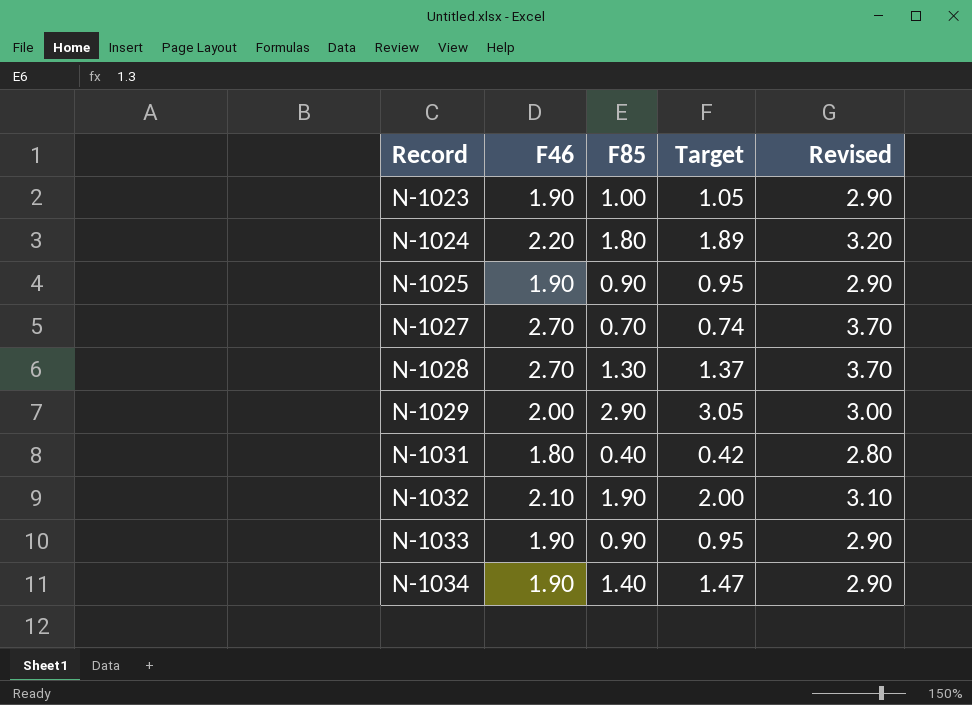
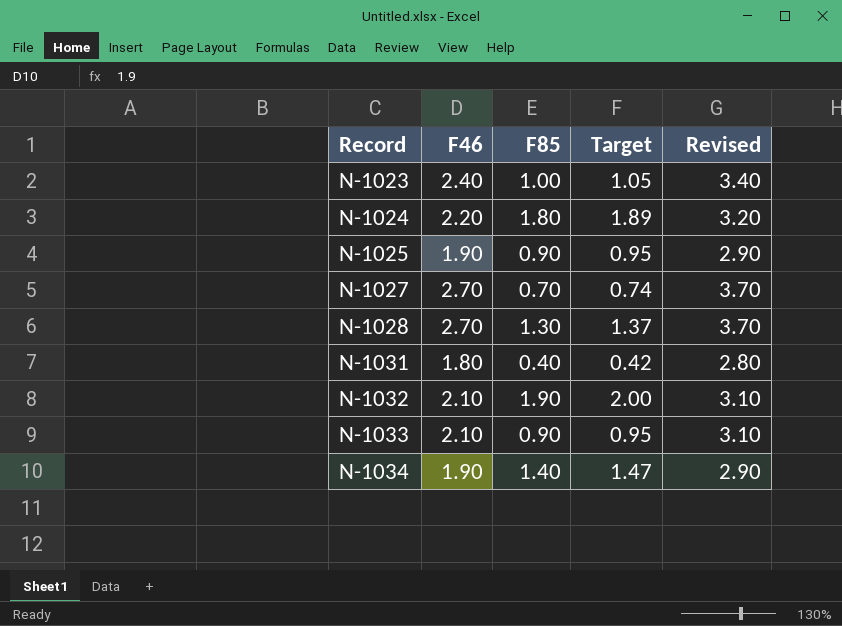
row N-1029: 2.00 | 2.90 | 3.05 | 3.00 -> none
N-1023 | F46: 1.90 -> 2.40
N-1023 | Revised: 2.90 -> 3.40
N-1033 | F46: 1.90 -> 2.10
N-1033 | Revised: 2.90 -> 3.10

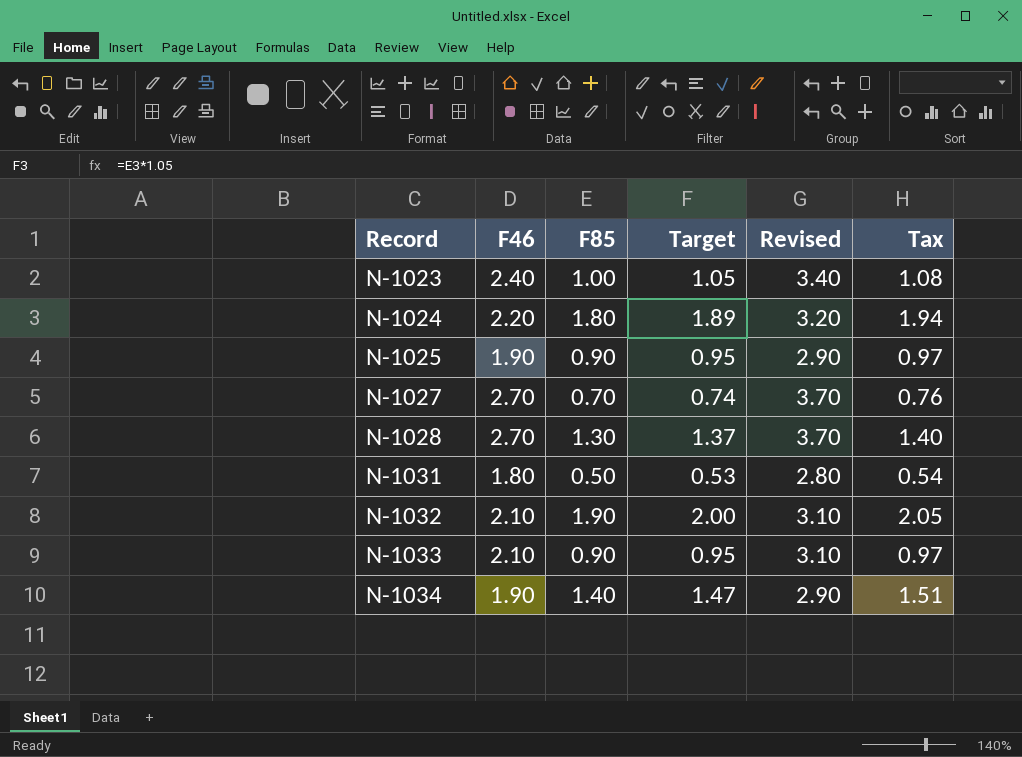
column Tax | formula: none -> [F85] * 1.08
N-1031 | F85: 0.40 -> 0.50
N-1031 | Target: 0.42 -> 0.53

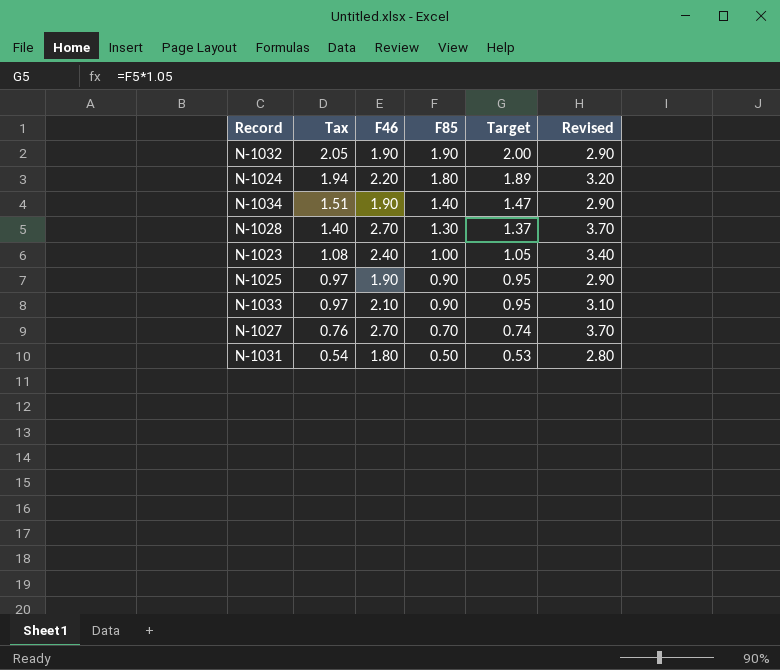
row order: Record ascending -> Tax descending
column Tax | position: 6 -> 2
N-1032 | F46: 2.10 -> 1.90
N-1032 | Revised: 3.10 -> 2.90

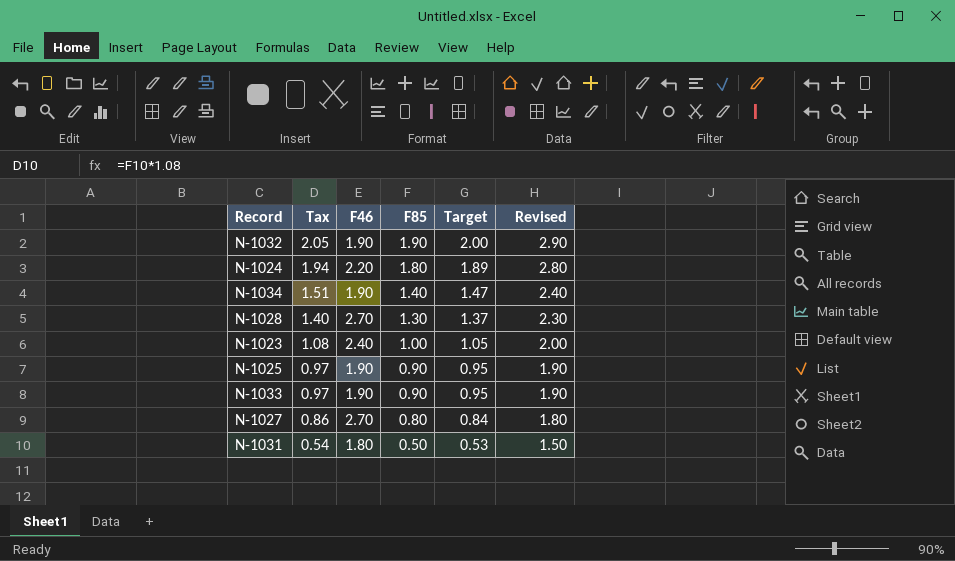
column Revised | formula: [F46] + 1 -> [F85] + 1
N-1033 | F46: 2.10 -> 1.90
N-1027 | Tax: 0.76 -> 0.86
N-1027 | F85: 0.70 -> 0.80
N-1027 | Target: 0.74 -> 0.84

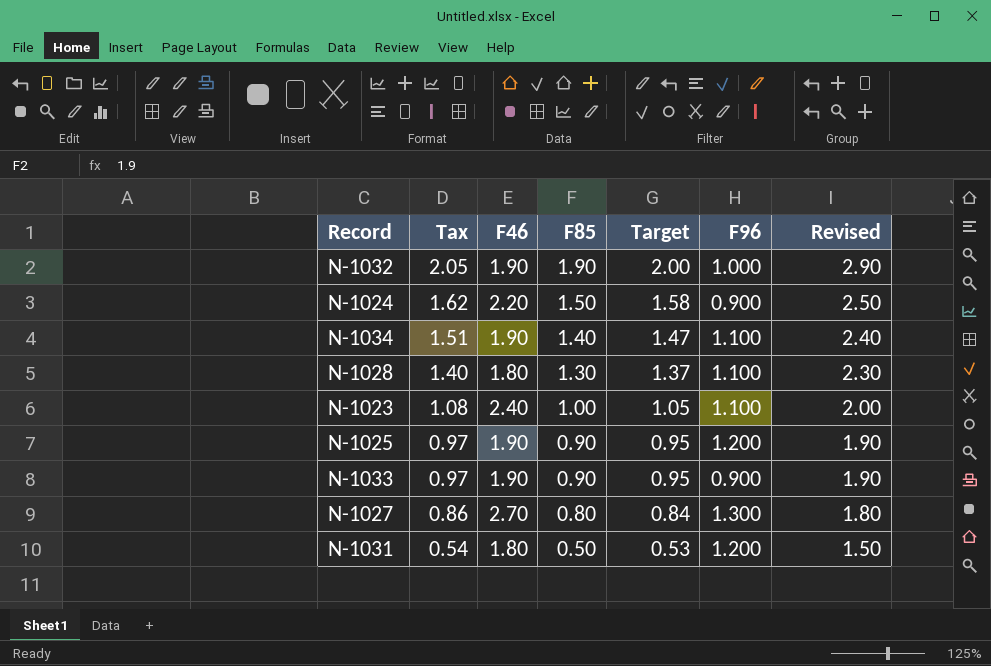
column F96 | position: none -> 6
N-1024 | Tax: 1.94 -> 1.62
N-1024 | F85: 1.80 -> 1.50
N-1024 | Target: 1.89 -> 1.58
N-1024 | Revised: 2.80 -> 2.50
N-1028 | F46: 2.70 -> 1.80

